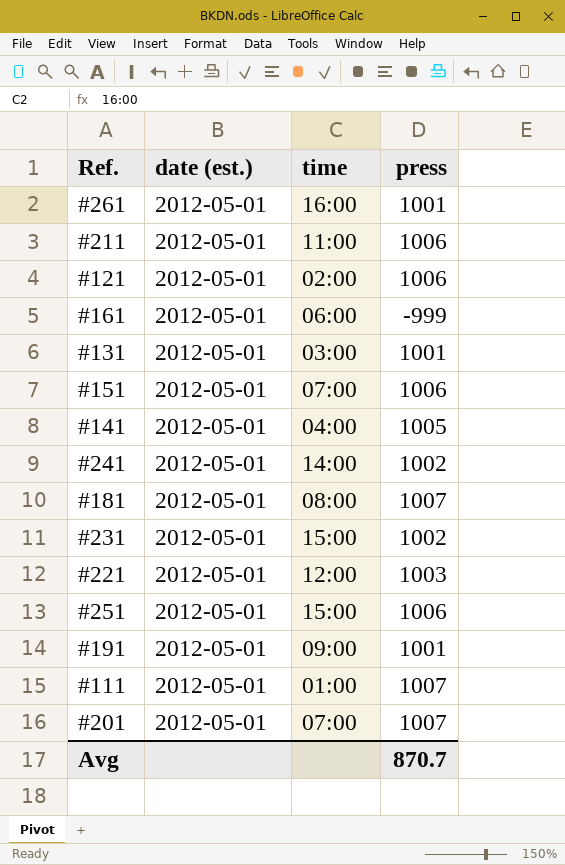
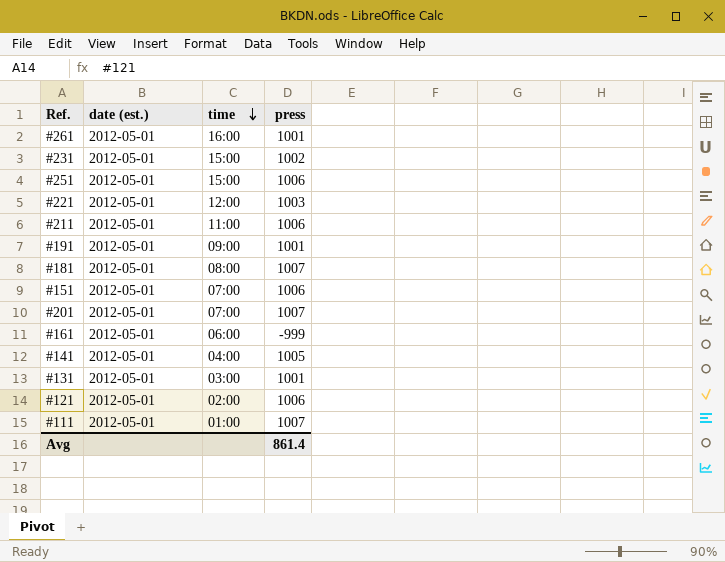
row order: none -> time descending
row #241: 2012-05-01 | 14:00 | 1002 -> none
Avg | press: 870.7 -> 861.4

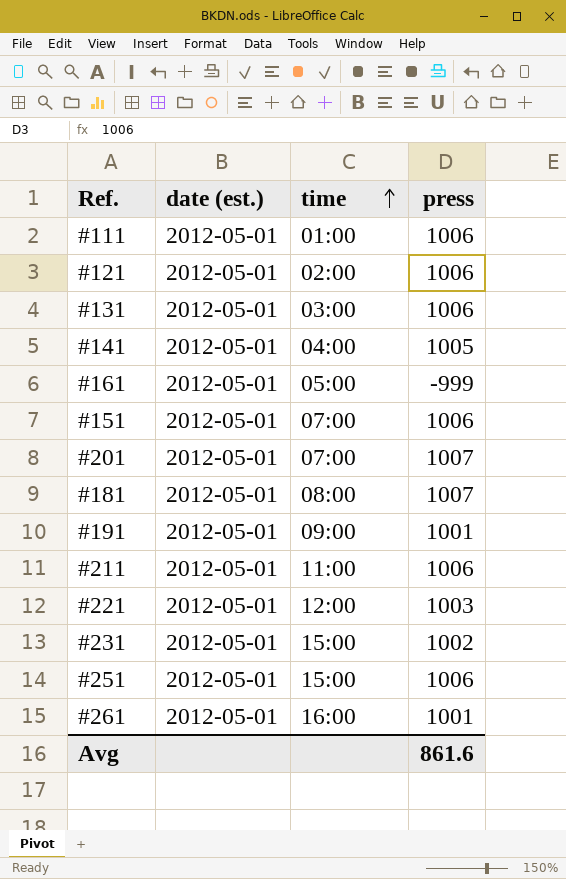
row order: time descending -> time ascending
#111 | press: 1007 -> 1006
#131 | press: 1001 -> 1006
#161 | time: 06:00 -> 05:00
Avg | press: 861.4 -> 861.6

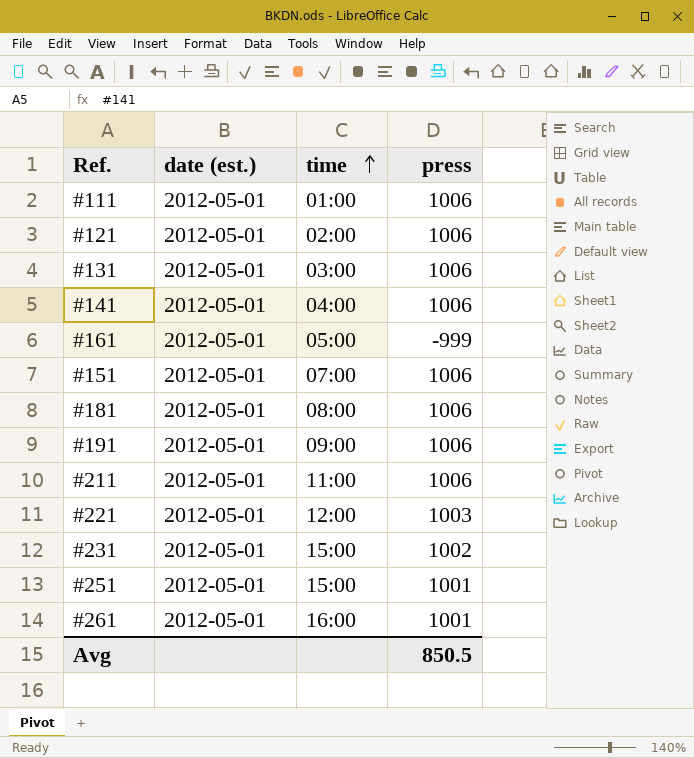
row #201: 2012-05-01 | 07:00 | 1007 -> none
#141 | press: 1005 -> 1006
#181 | press: 1007 -> 1006
#191 | press: 1001 -> 1006
#251 | press: 1006 -> 1001
Avg | press: 861.6 -> 850.5

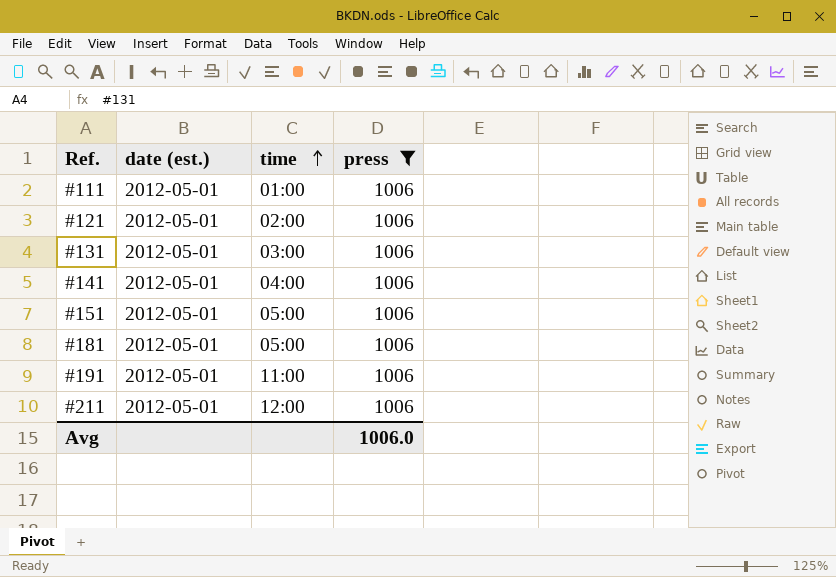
filter: none -> press = 1006
#151 | time: 07:00 -> 05:00
#181 | time: 08:00 -> 05:00
#191 | time: 09:00 -> 11:00
#211 | time: 11:00 -> 12:00
Avg | press: 850.5 -> 1006.0

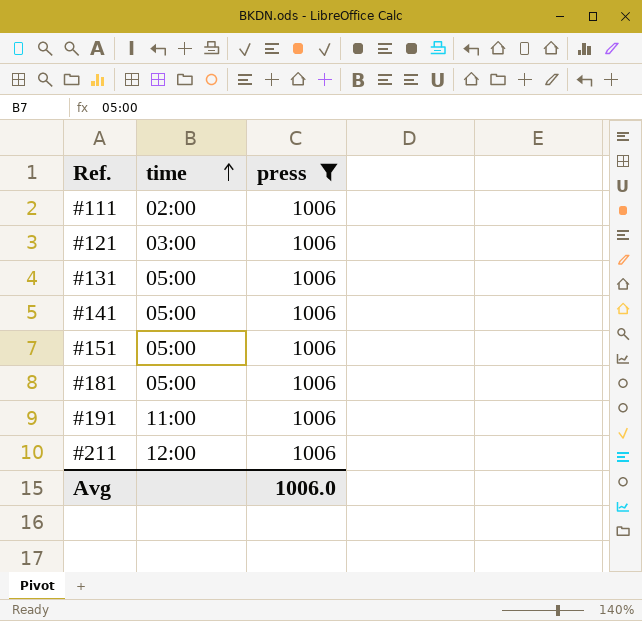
column date (est.) | position: 2 -> none
#111 | time: 01:00 -> 02:00
#121 | time: 02:00 -> 03:00
#131 | time: 03:00 -> 05:00
#141 | time: 04:00 -> 05:00

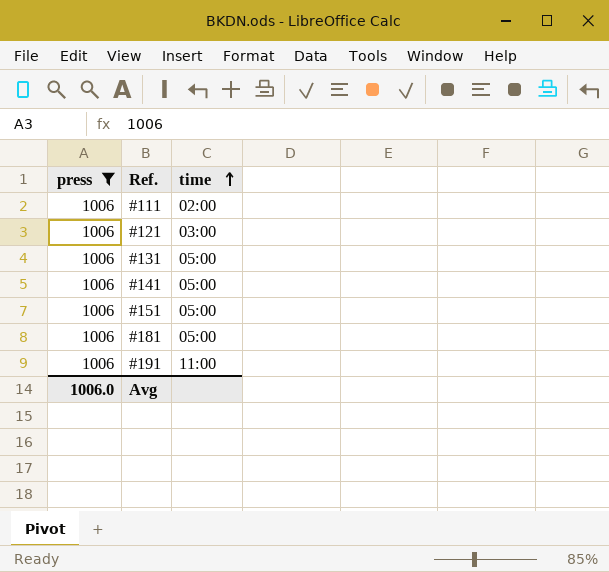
column press | position: 3 -> 1
row #211: 12:00 | 1006 -> none

